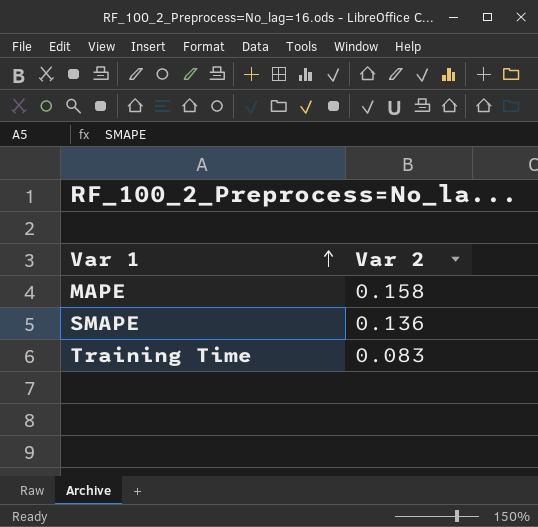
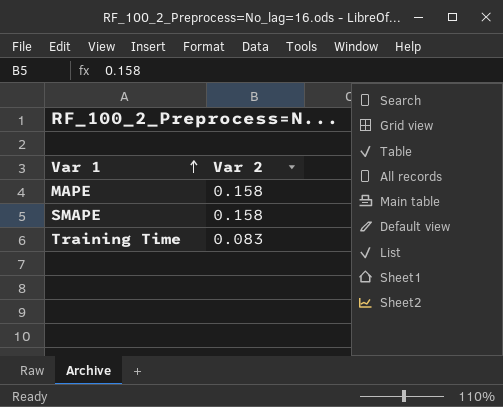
SMAPE | Var 2: 0.136 -> 0.158

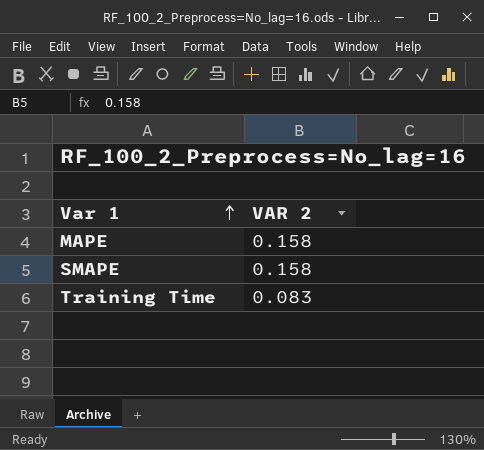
column name: Var 2 -> VAR 2

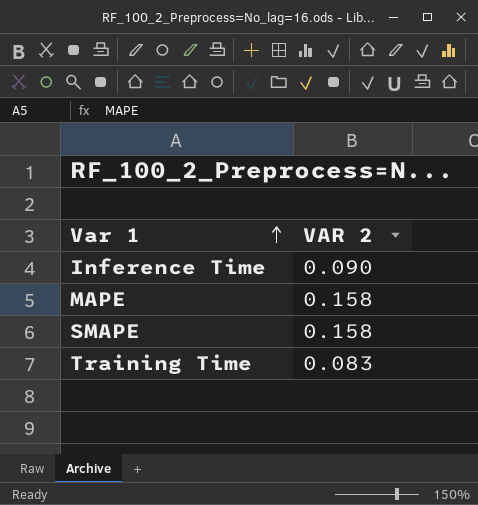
row Inference Time: none -> 0.090

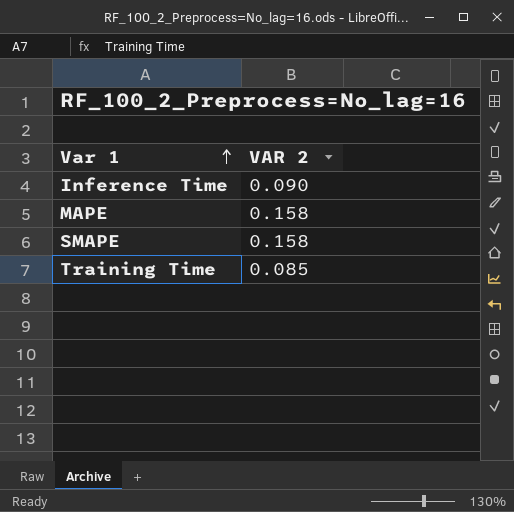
Training Time | VAR 2: 0.083 -> 0.085

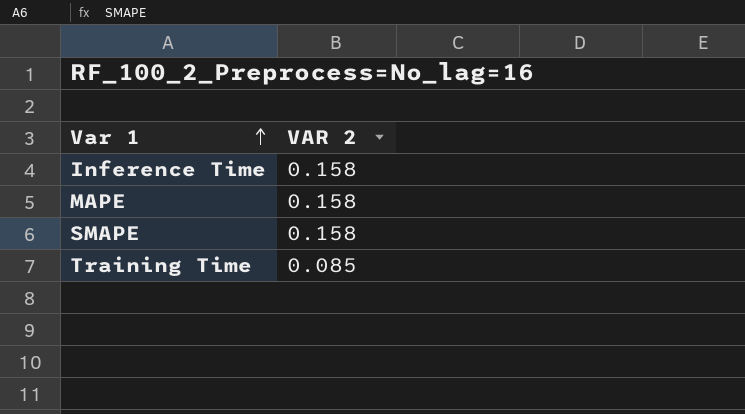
Inference Time | VAR 2: 0.090 -> 0.158

